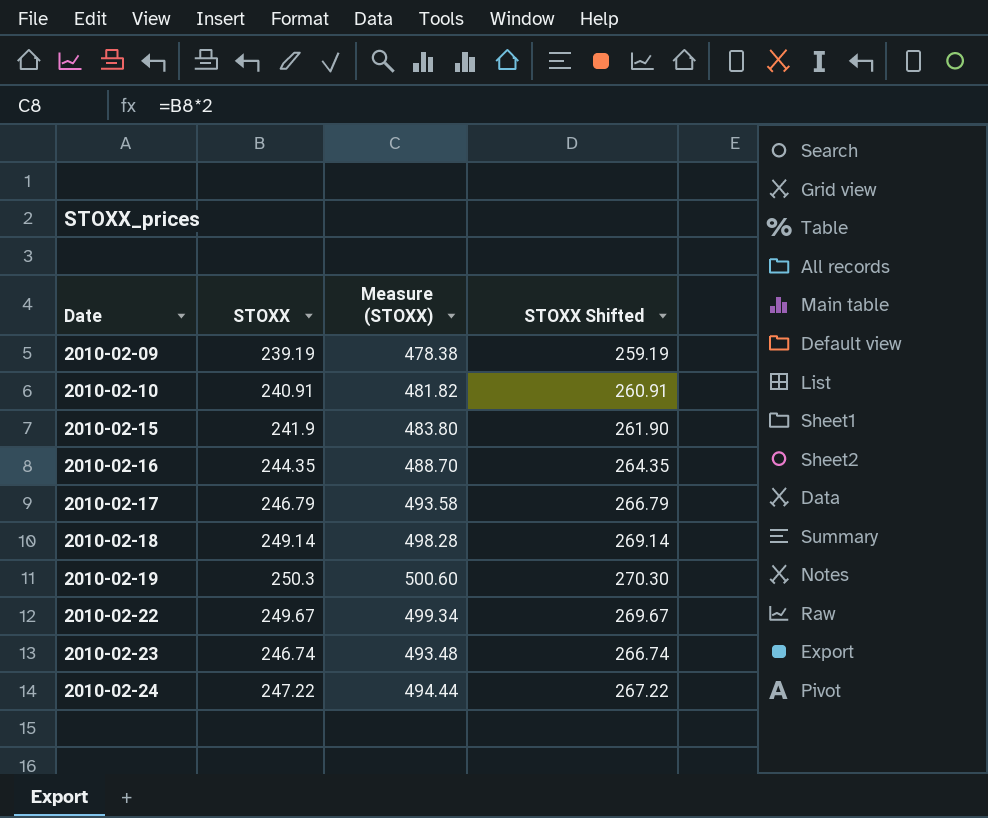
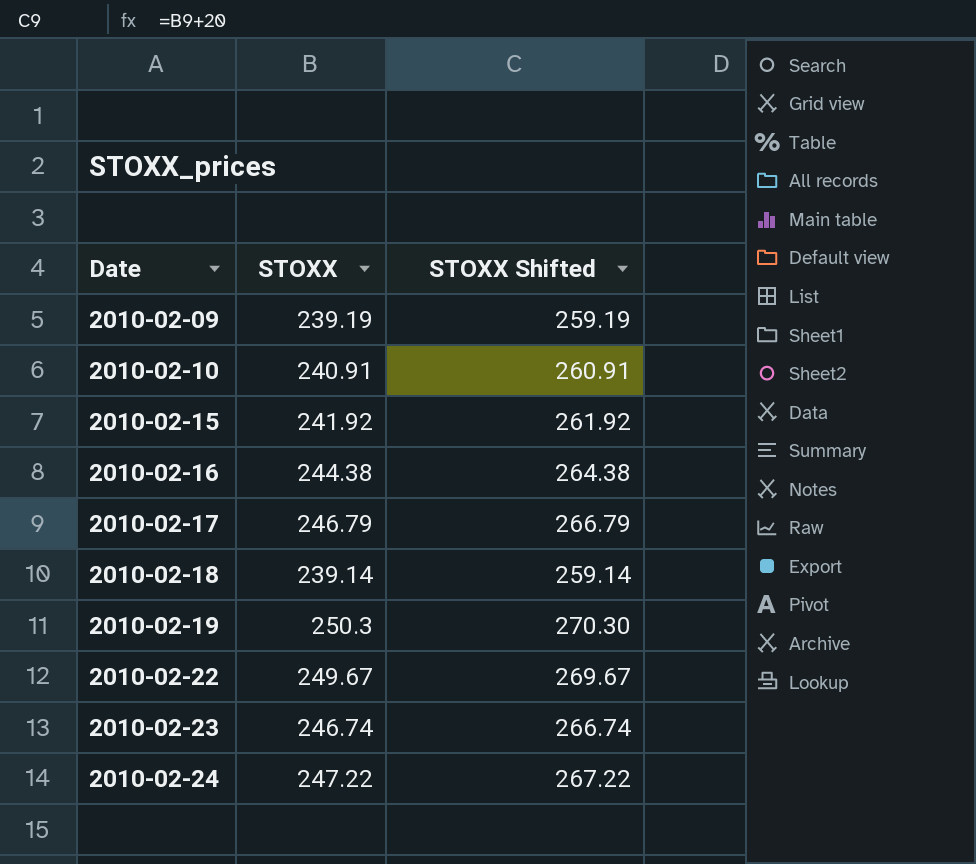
column Measure (STOXX) | formula: [STOXX] * 2 -> none
2010-02-15 | STOXX: 241.9 -> 241.92
2010-02-15 | STOXX Shifted: 261.90 -> 261.92
2010-02-16 | STOXX: 244.35 -> 244.38
2010-02-16 | STOXX Shifted: 264.35 -> 264.38
2010-02-18 | STOXX: 249.14 -> 239.14
2010-02-18 | STOXX Shifted: 269.14 -> 259.14

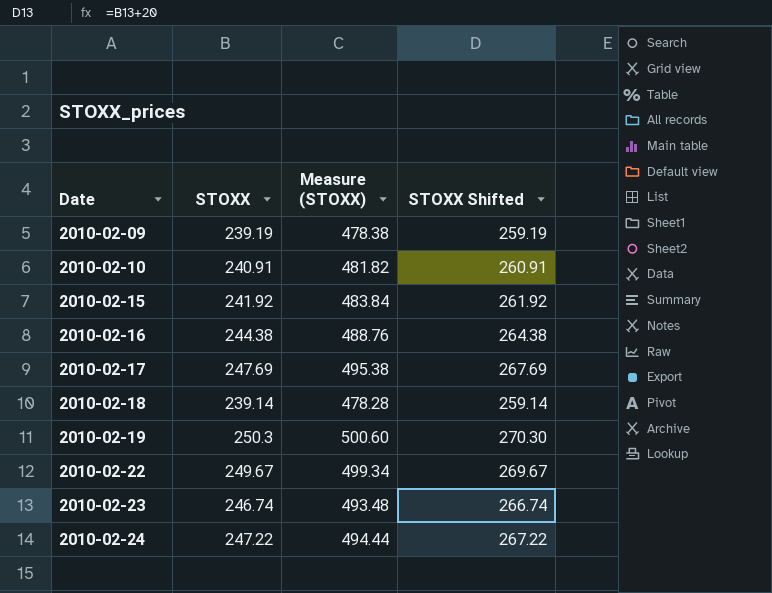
column Measure (STOXX) | formula: none -> [STOXX] * 2
2010-02-17 | STOXX: 246.79 -> 247.69
2010-02-17 | STOXX Shifted: 266.79 -> 267.69

